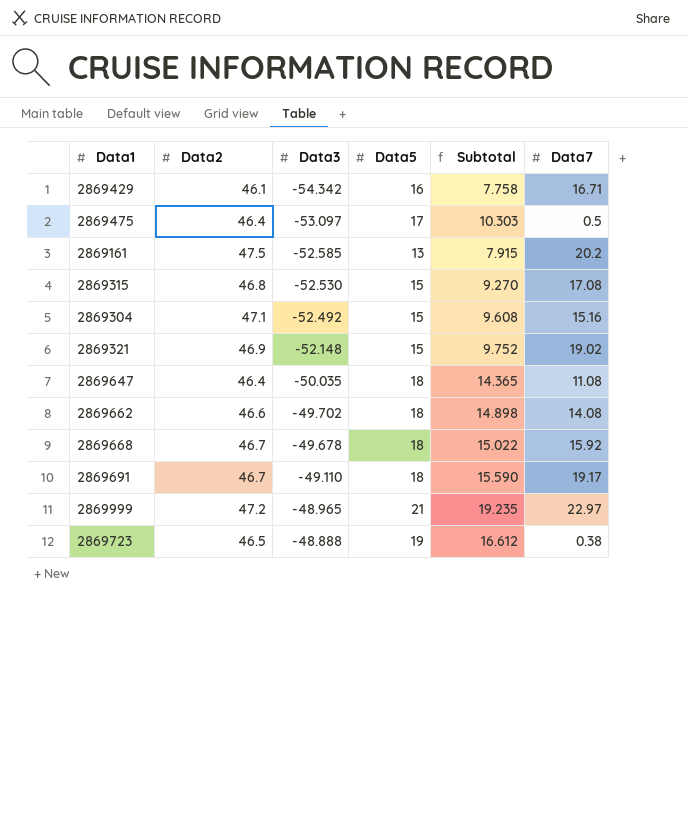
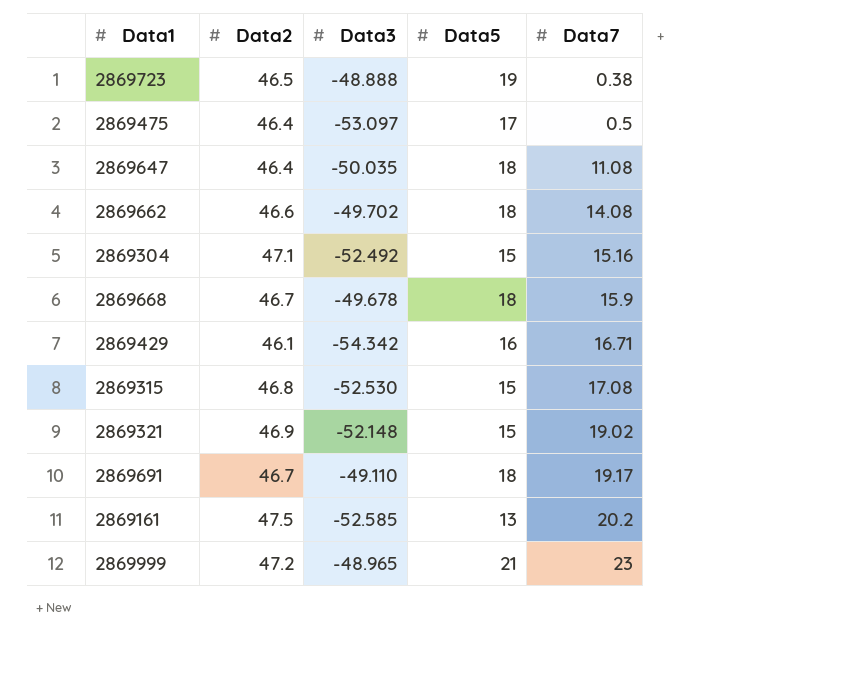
row order: Data3 ascending -> Data7 ascending
column Subtotal | formula: [Data2] + [Data3] + [Data5] -> none
2869668 | Data7: 15.92 -> 15.9
2869999 | Data7: 22.97 -> 23

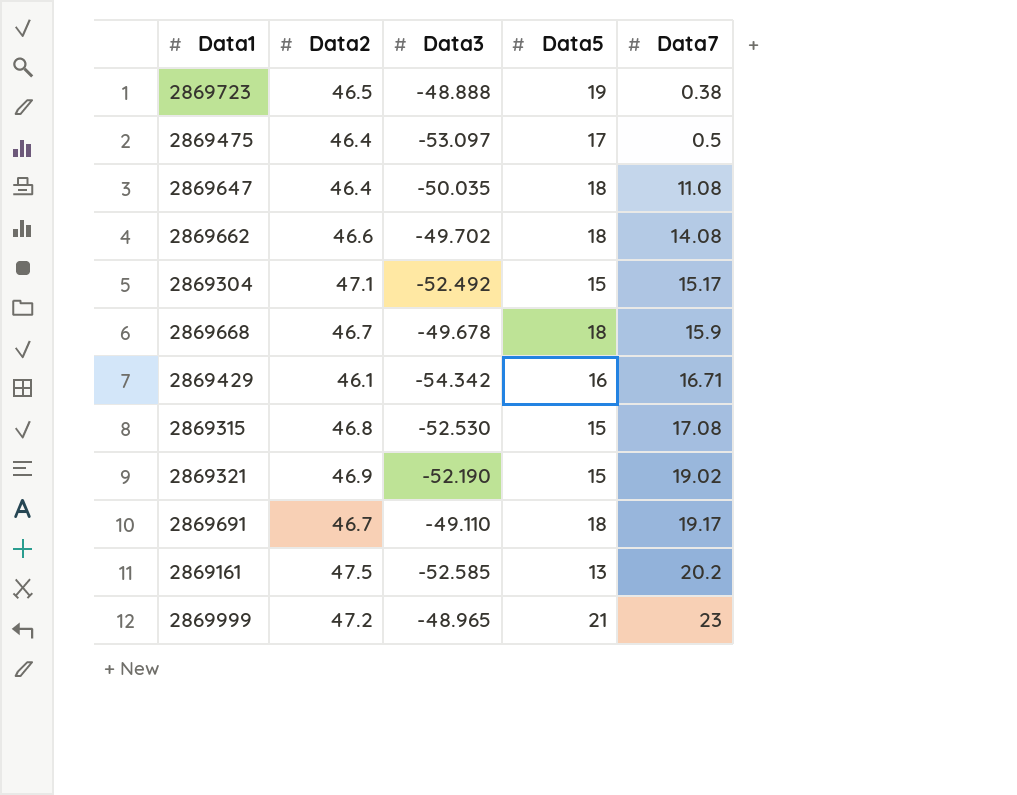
2869304 | Data7: 15.16 -> 15.17
2869321 | Data3: -52.148 -> -52.190

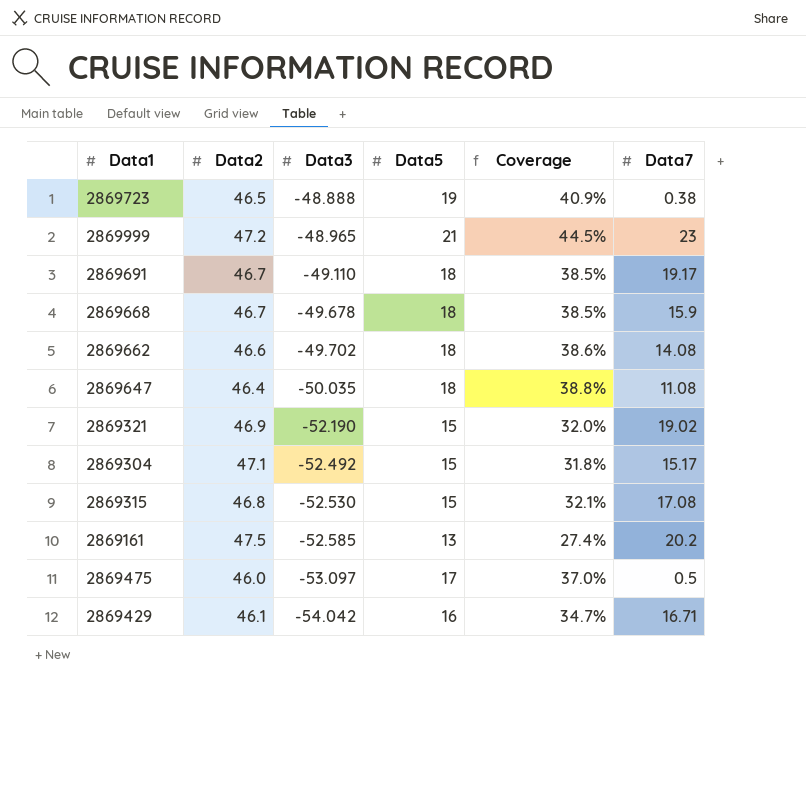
row order: Data7 ascending -> Data3 descending
column Coverage | formula: none -> [Data5] / [Data2]
2869475 | Data2: 46.4 -> 46.0
2869429 | Data3: -54.342 -> -54.042

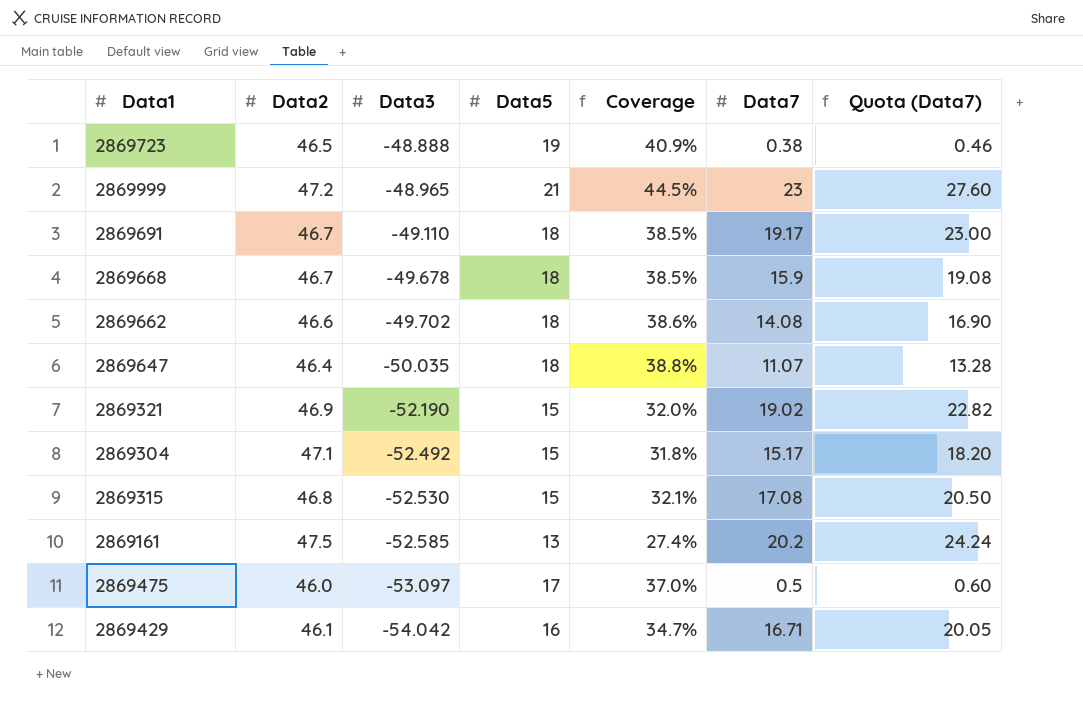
column Quota (Data7) | formula: none -> [Data7] * 1.2
2869647 | Data7: 11.08 -> 11.07

